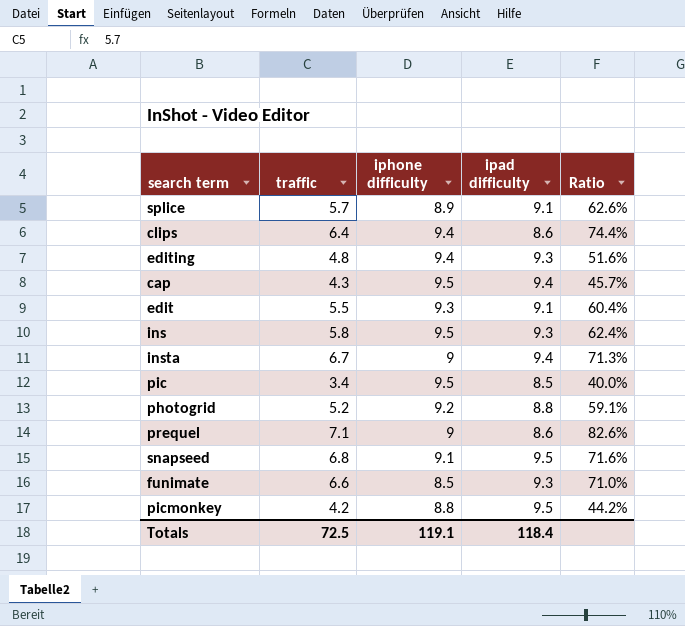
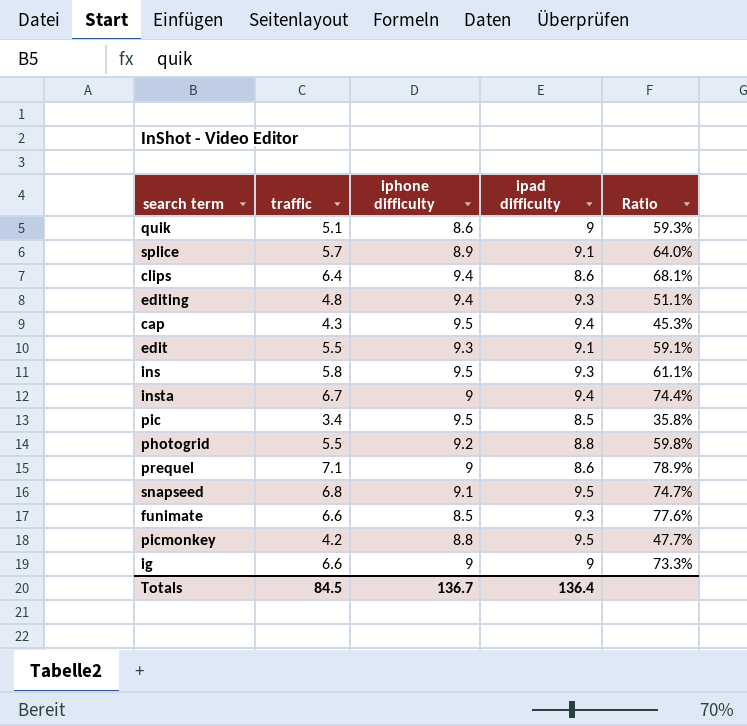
column Ratio | formula: [traffic] / [ipad difficulty] -> [traffic] / [iphone difficulty]
row quik: none -> 5.1 | 8.6 | 9 | 59.3%
photogrid | traffic: 5.2 -> 5.5
row ig: none -> 6.6 | 9 | 9 | 73.3%
Totals | traffic: 72.5 -> 84.5
Totals | iphone difficulty: 119.1 -> 136.7
Totals | ipad difficulty: 118.4 -> 136.4

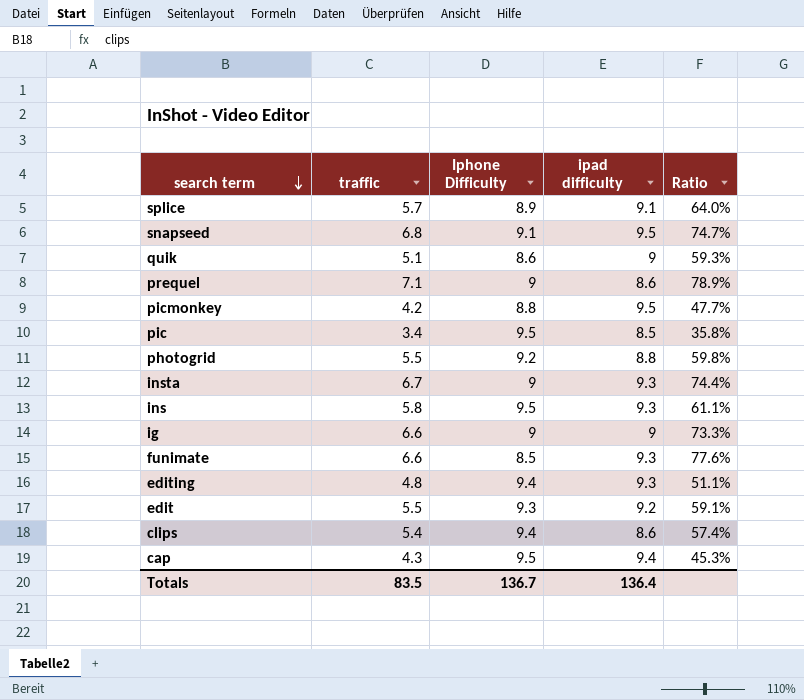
row order: none -> search term descending
column name: iphone difficulty -> Iphone Difficulty
insta | ipad difficulty: 9.4 -> 9.3
edit | ipad difficulty: 9.1 -> 9.2
clips | traffic: 6.4 -> 5.4
clips | Ratio: 68.1% -> 57.4%
Totals | traffic: 84.5 -> 83.5

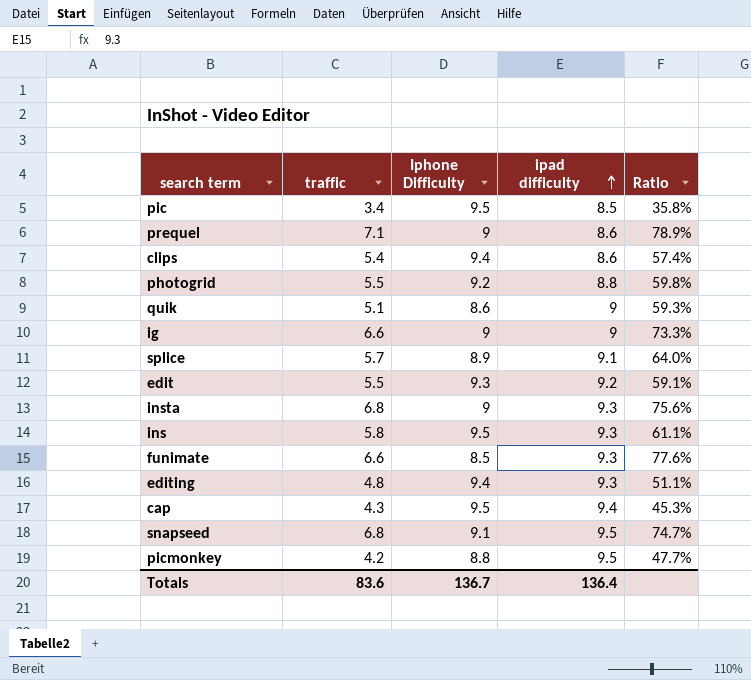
row order: search term descending -> ipad difficulty ascending
insta | traffic: 6.7 -> 6.8
insta | Ratio: 74.4% -> 75.6%
Totals | traffic: 83.5 -> 83.6

